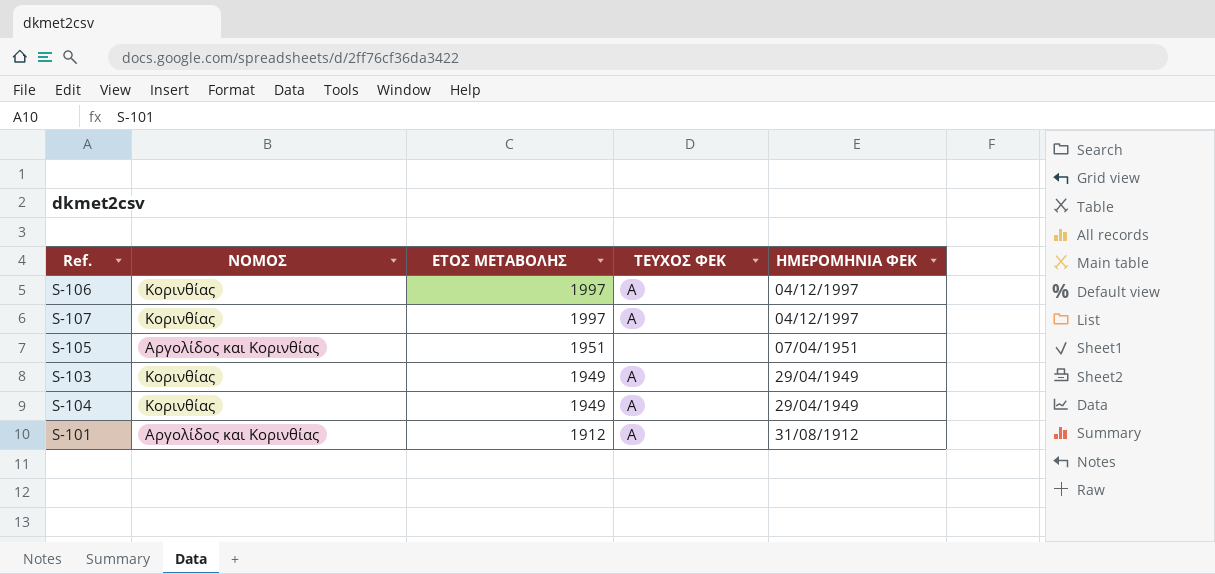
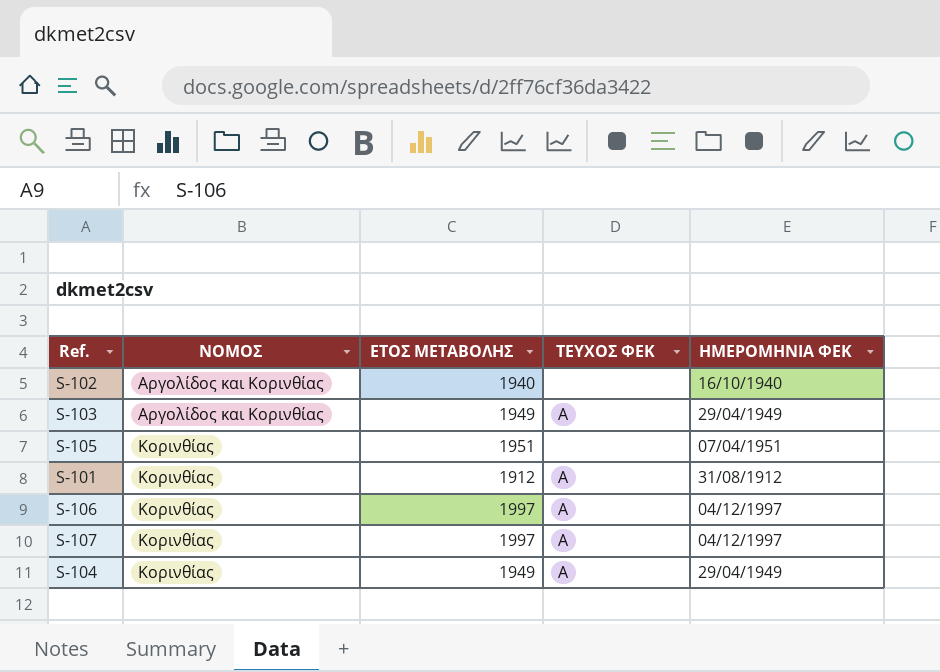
row order: ΕΤΟΣ ΜΕΤΑΒΟΛΗΣ descending -> ΝΟΜΟΣ ascending
row S-102: none -> Αργολίδος και Κορινθίας | 1940 | none | 16/10/1940
S-103 | ΝΟΜΟΣ: Κορινθίας -> Αργολίδος και Κορινθίας
S-105 | ΝΟΜΟΣ: Αργολίδος και Κορινθίας -> Κορινθίας
S-101 | ΝΟΜΟΣ: Αργολίδος και Κορινθίας -> Κορινθίας

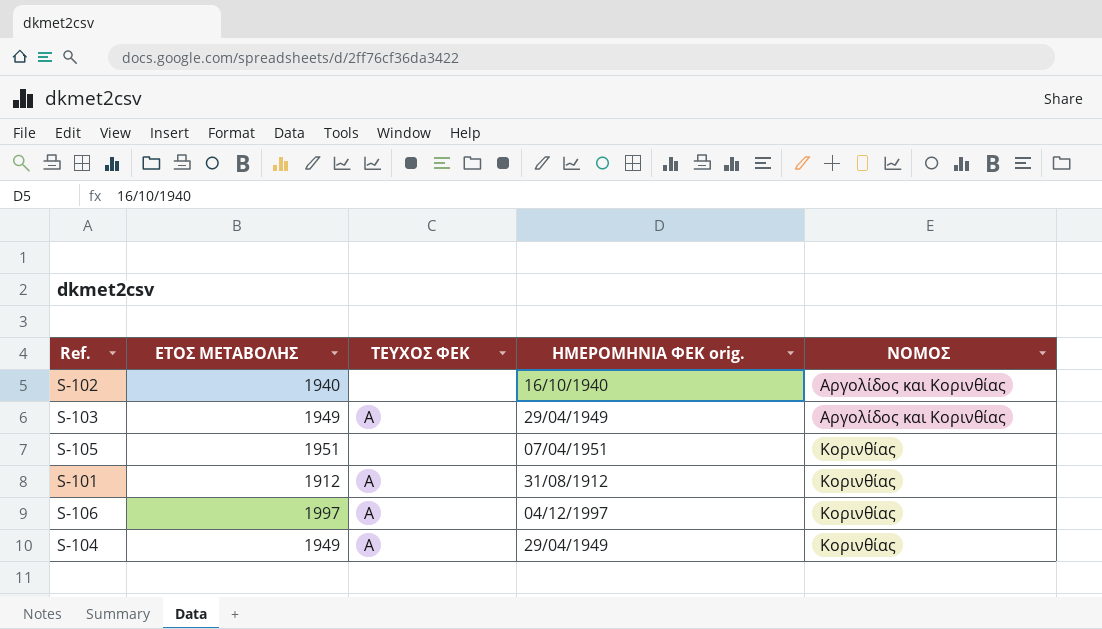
column name: ΗΜΕΡΟΜΗΝΙΑ ΦΕΚ -> ΗΜΕΡΟΜΗΝΙΑ ΦΕΚ orig.
column ΝΟΜΟΣ | position: 2 -> 5
row S-107: Κορινθίας | 1997 | Α | 04/12/1997 -> none

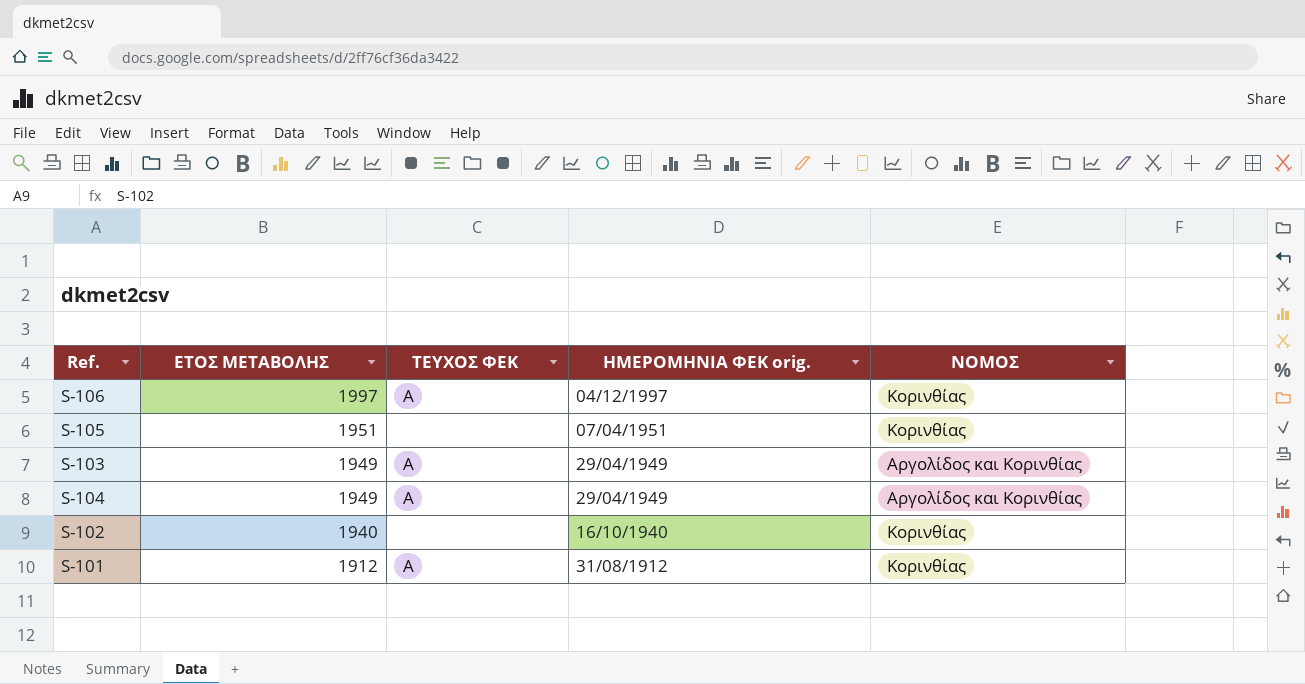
row order: ΝΟΜΟΣ ascending -> ΕΤΟΣ ΜΕΤΑΒΟΛΗΣ descending
S-104 | ΝΟΜΟΣ: Κορινθίας -> Αργολίδος και Κορινθίας
S-102 | ΝΟΜΟΣ: Αργολίδος και Κορινθίας -> Κορινθίας

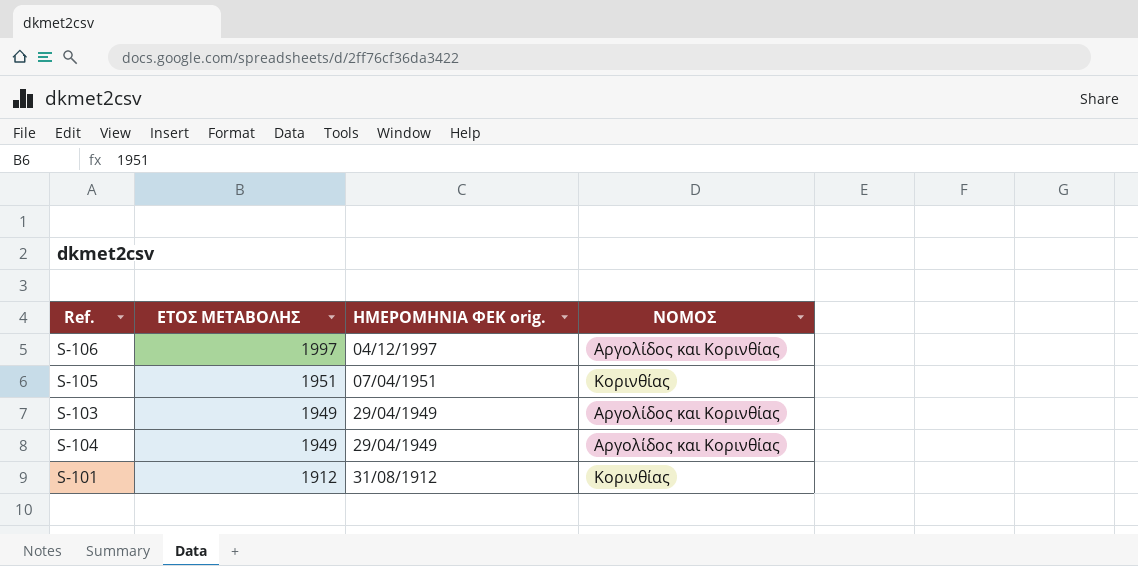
column ΤΕΥΧΟΣ ΦΕΚ | position: 3 -> none
row S-102: 1940 | none | 16/10/1940 | Κορινθίας -> none
S-106 | ΝΟΜΟΣ: Κορινθίας -> Αργολίδος και Κορινθίας

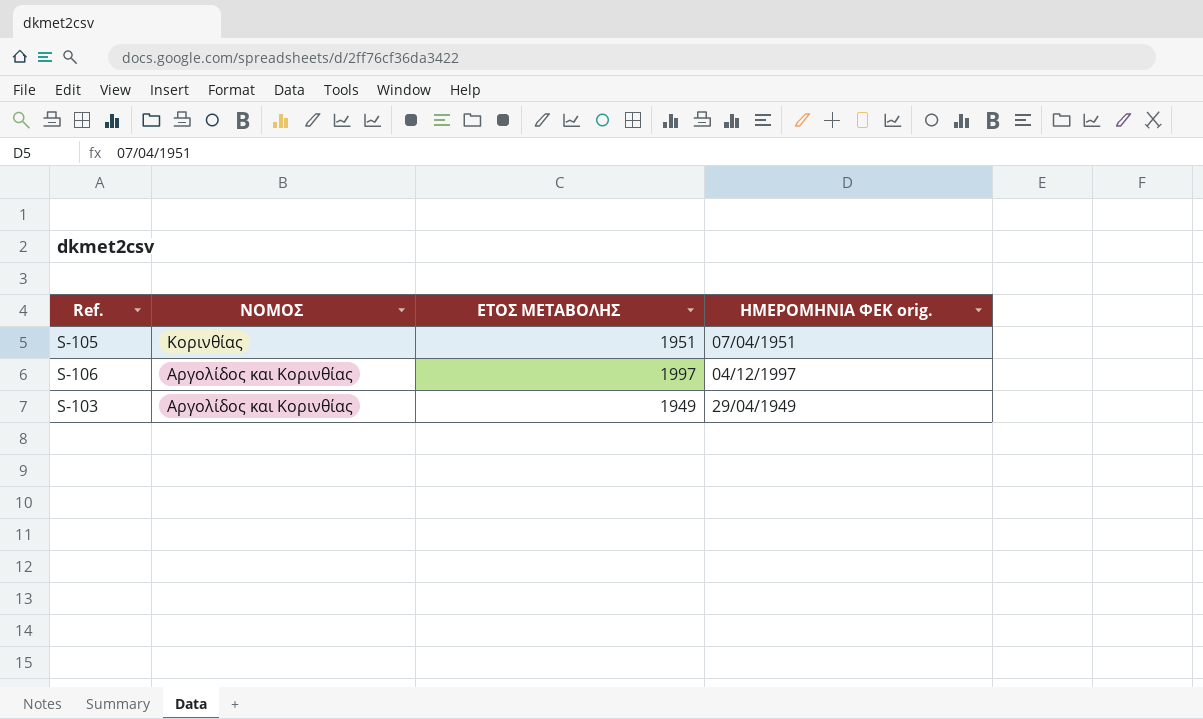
row order: ΕΤΟΣ ΜΕΤΑΒΟΛΗΣ descending -> ΝΟΜΟΣ descending
column ΝΟΜΟΣ | position: 4 -> 2
row S-104: 1949 | 29/04/1949 | Αργολίδος και Κορινθίας -> none
row S-101: 1912 | 31/08/1912 | Κορινθίας -> none

